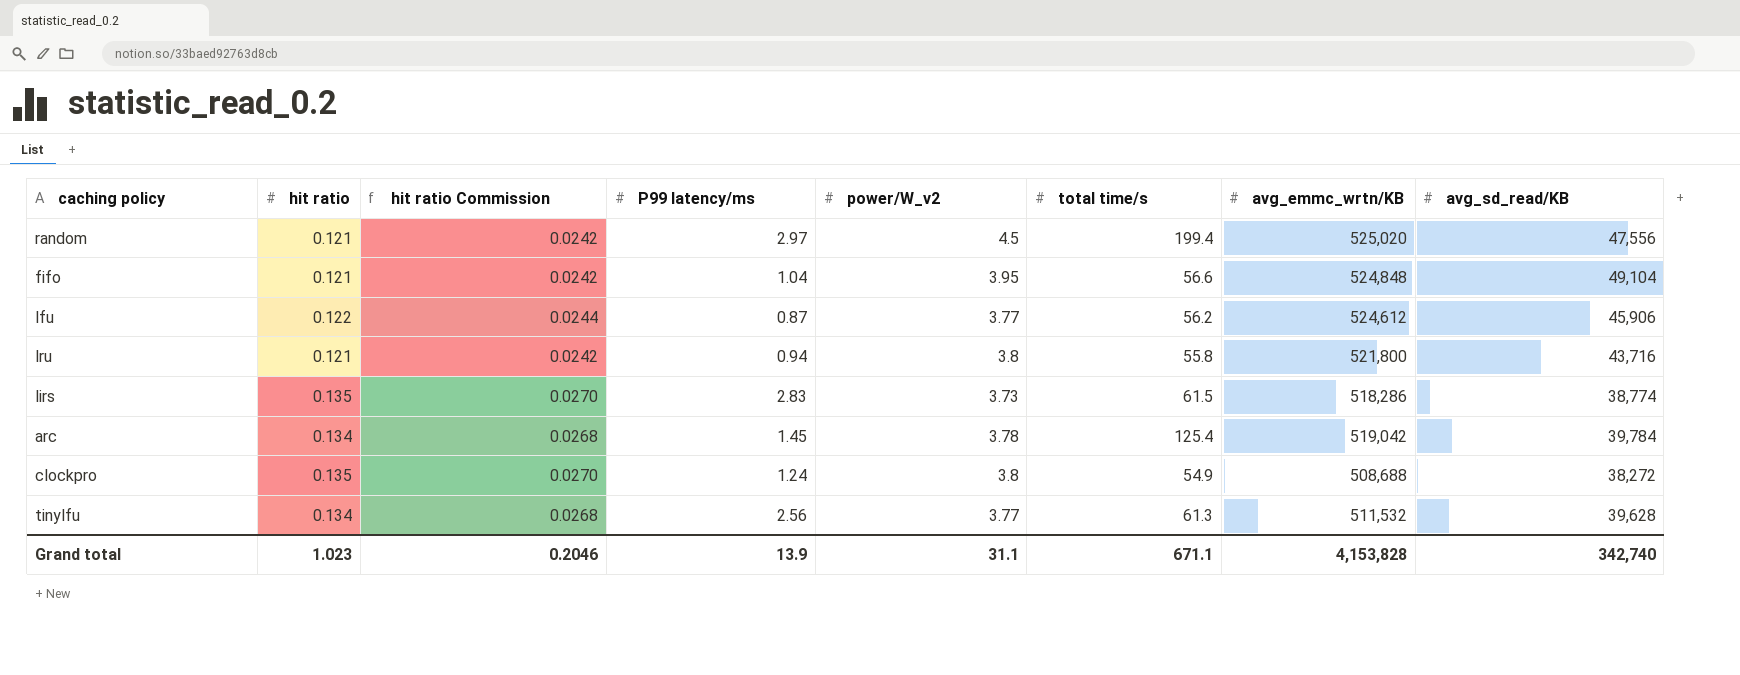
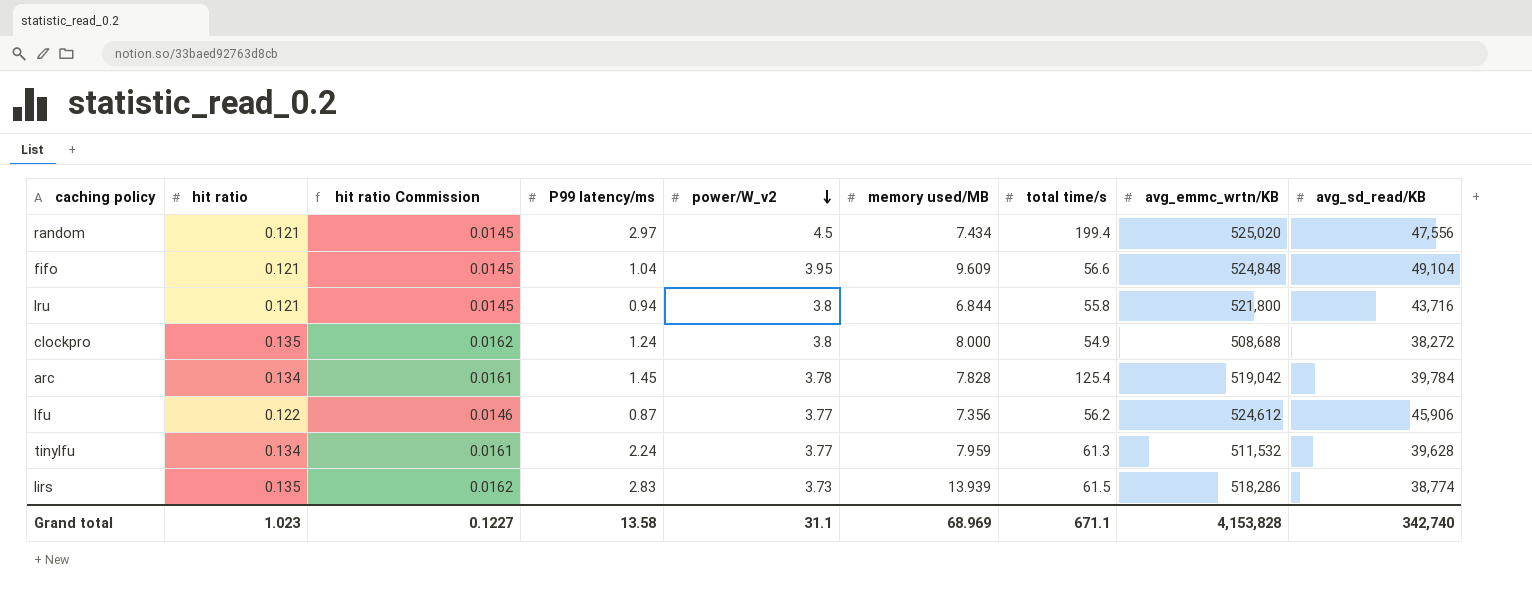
row order: none -> power/W_v2 descending
column hit ratio Commission | formula: [hit ratio] * 0.2 -> [hit ratio] * 0.12
column memory used/MB | position: none -> 6
tinylfu | P99 latency/ms: 2.56 -> 2.24
Grand total | hit ratio Commission: 0.2046 -> 0.1227
Grand total | P99 latency/ms: 13.9 -> 13.58

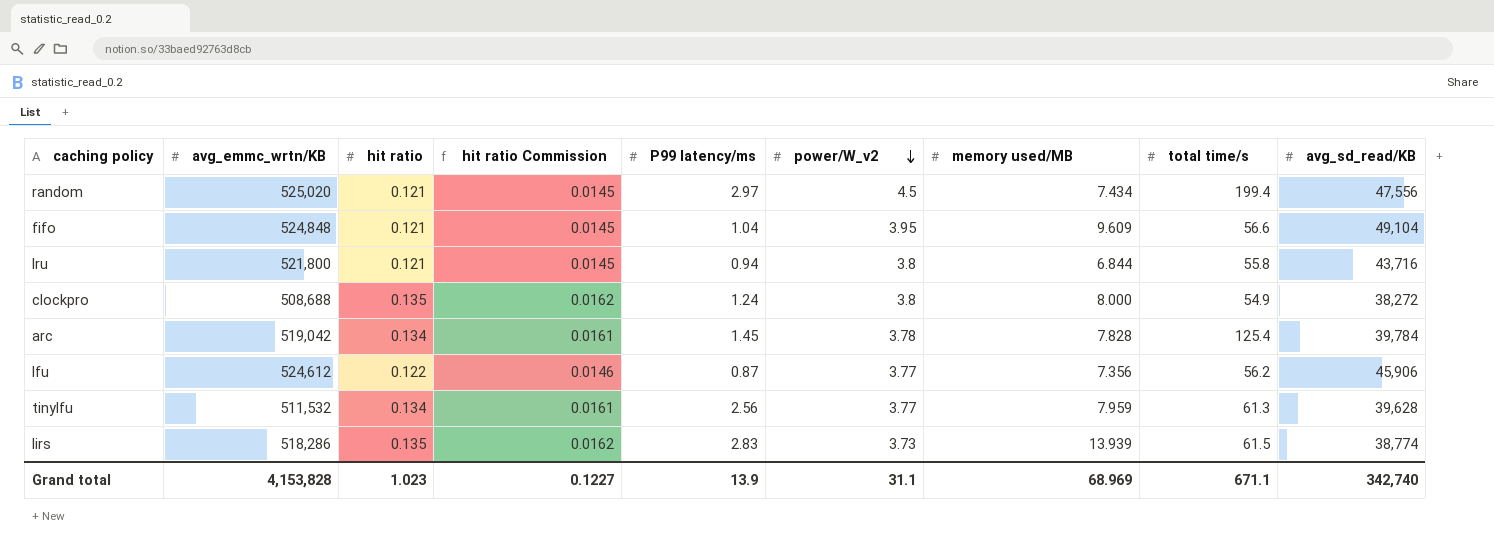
column avg_emmc_wrtn/KB | position: 8 -> 2
tinylfu | P99 latency/ms: 2.24 -> 2.56
Grand total | P99 latency/ms: 13.58 -> 13.9

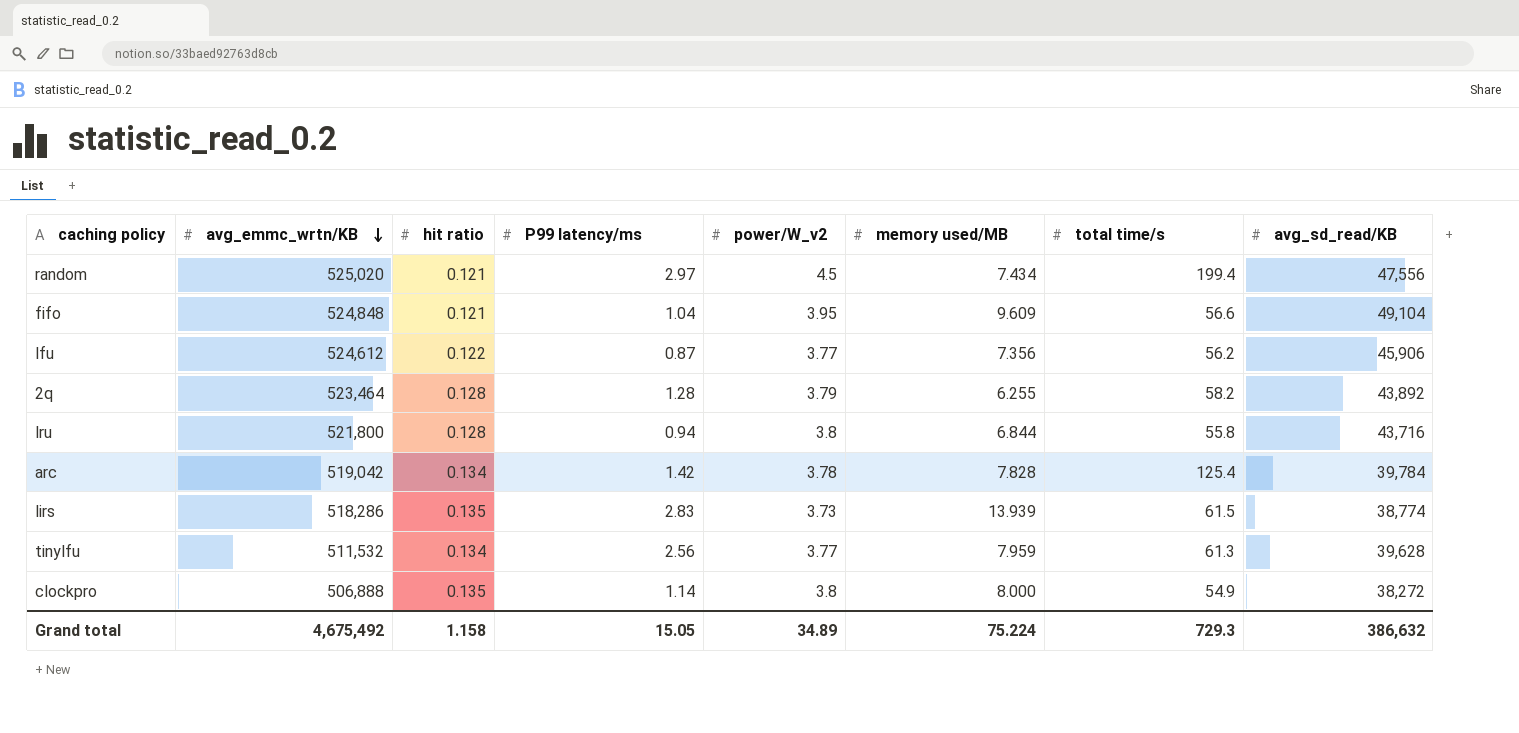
row order: power/W_v2 descending -> avg_emmc_wrtn/KB descending
column hit ratio Commission | formula: [hit ratio] * 0.12 -> none
row 2q: none -> 523,464 | 0.128 | 1.28 | 3.79 | 6.255 | 58.2 | 43,892
lru | hit ratio: 0.121 -> 0.128
arc | P99 latency/ms: 1.45 -> 1.42
clockpro | avg_emmc_wrtn/KB: 508,688 -> 506,888
clockpro | P99 latency/ms: 1.24 -> 1.14
Grand total | avg_emmc_wrtn/KB: 4,153,828 -> 4,675,492
Grand total | hit ratio: 1.023 -> 1.158
Grand total | P99 latency/ms: 13.9 -> 15.05
Grand total | power/W_v2: 31.1 -> 34.89
Grand total | memory used/MB: 68.969 -> 75.224
Grand total | total time/s: 671.1 -> 729.3
Grand total | avg_sd_read/KB: 342,740 -> 386,632

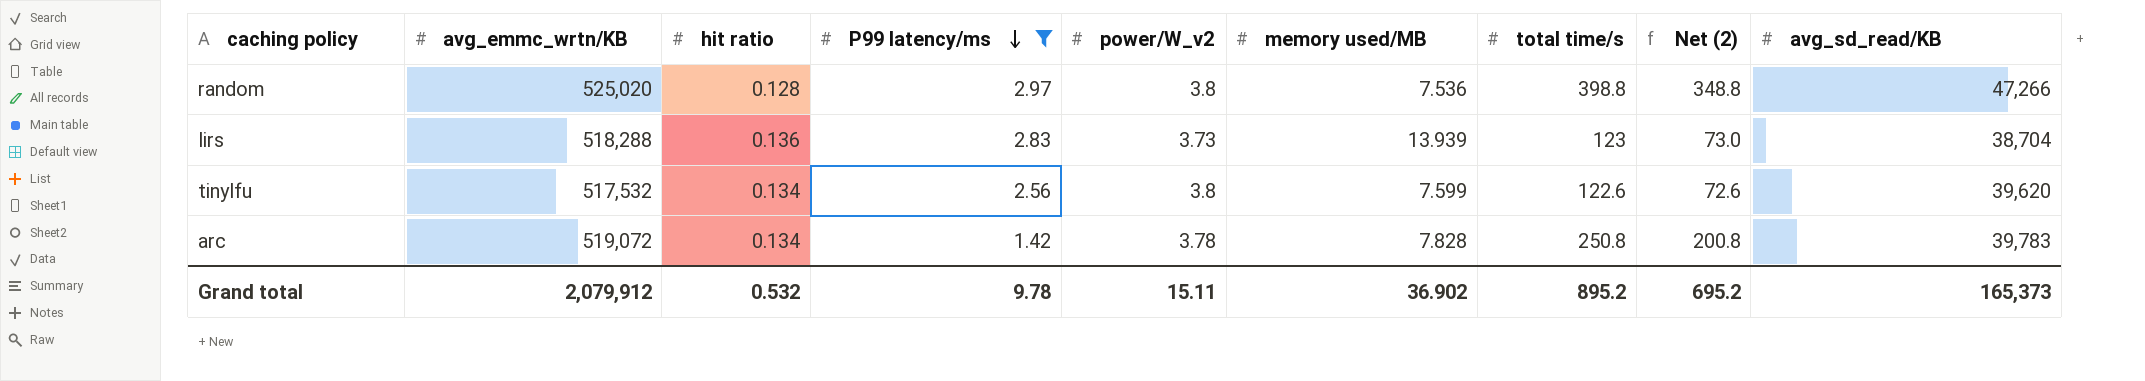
filter: none -> P99 latency/ms >= 1.42
row order: avg_emmc_wrtn/KB descending -> P99 latency/ms descending
column Net (2) | formula: none -> [total time/s] - 50
random | hit ratio: 0.121 -> 0.128
random | power/W_v2: 4.5 -> 3.8
random | memory used/MB: 7.434 -> 7.536
random | total time/s: 199.4 -> 398.8
random | avg_sd_read/KB: 47,556 -> 47,266
lirs | avg_emmc_wrtn/KB: 518,286 -> 518,288
lirs | hit ratio: 0.135 -> 0.136
lirs | total time/s: 61.5 -> 123
lirs | avg_sd_read/KB: 38,774 -> 38,704
tinylfu | avg_emmc_wrtn/KB: 511,532 -> 517,532
tinylfu | power/W_v2: 3.77 -> 3.8
tinylfu | memory used/MB: 7.959 -> 7.599
tinylfu | total time/s: 61.3 -> 122.6
tinylfu | avg_sd_read/KB: 39,628 -> 39,620
arc | avg_emmc_wrtn/KB: 519,042 -> 519,072
arc | total time/s: 125.4 -> 250.8
arc | avg_sd_read/KB: 39,784 -> 39,783
Grand total | avg_emmc_wrtn/KB: 4,675,492 -> 2,079,912
Grand total | hit ratio: 1.158 -> 0.532
Grand total | P99 latency/ms: 15.05 -> 9.78
Grand total | power/W_v2: 34.89 -> 15.11
Grand total | memory used/MB: 75.224 -> 36.902
Grand total | total time/s: 729.3 -> 895.2
Grand total | avg_sd_read/KB: 386,632 -> 165,373

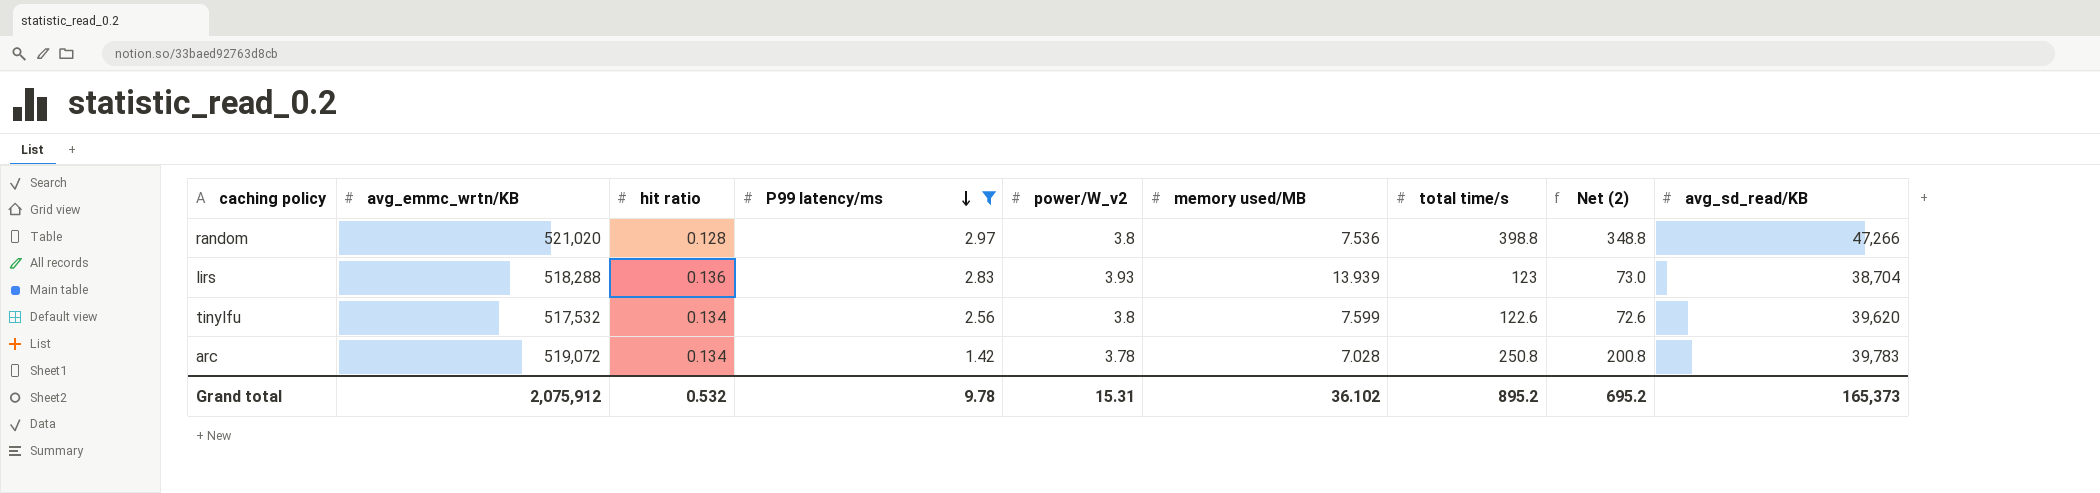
random | avg_emmc_wrtn/KB: 525,020 -> 521,020
lirs | power/W_v2: 3.73 -> 3.93
arc | memory used/MB: 7.828 -> 7.028
Grand total | avg_emmc_wrtn/KB: 2,079,912 -> 2,075,912
Grand total | power/W_v2: 15.11 -> 15.31
Grand total | memory used/MB: 36.902 -> 36.102

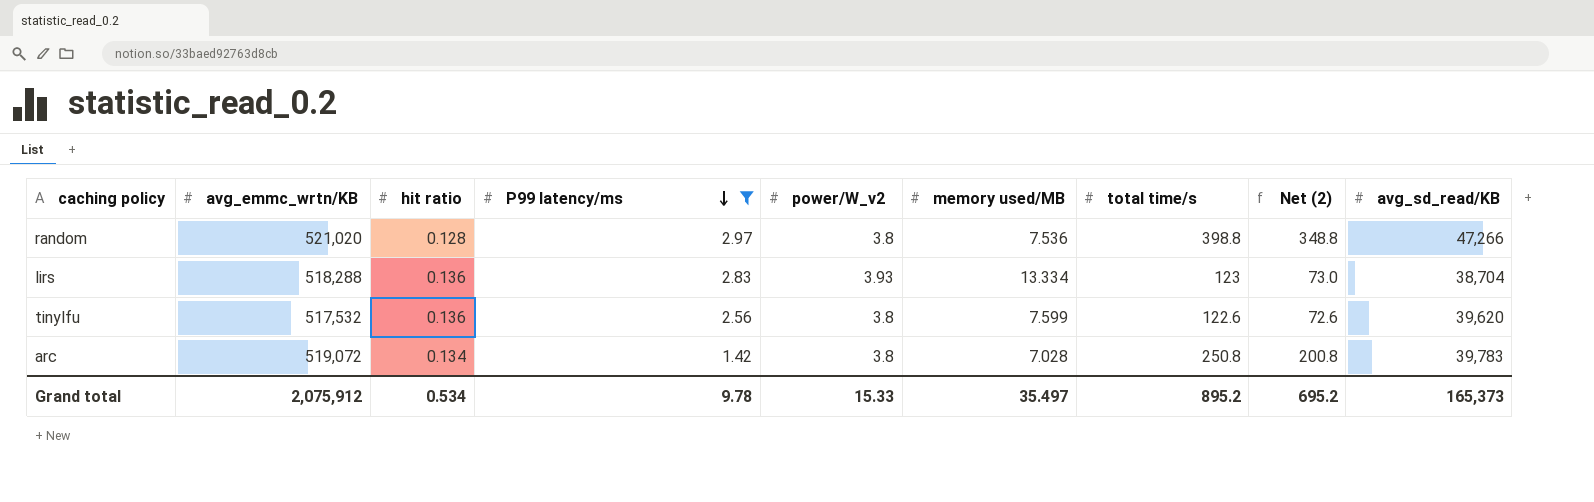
lirs | memory used/MB: 13.939 -> 13.334
tinylfu | hit ratio: 0.134 -> 0.136
arc | power/W_v2: 3.78 -> 3.8
Grand total | hit ratio: 0.532 -> 0.534
Grand total | power/W_v2: 15.31 -> 15.33
Grand total | memory used/MB: 36.102 -> 35.497

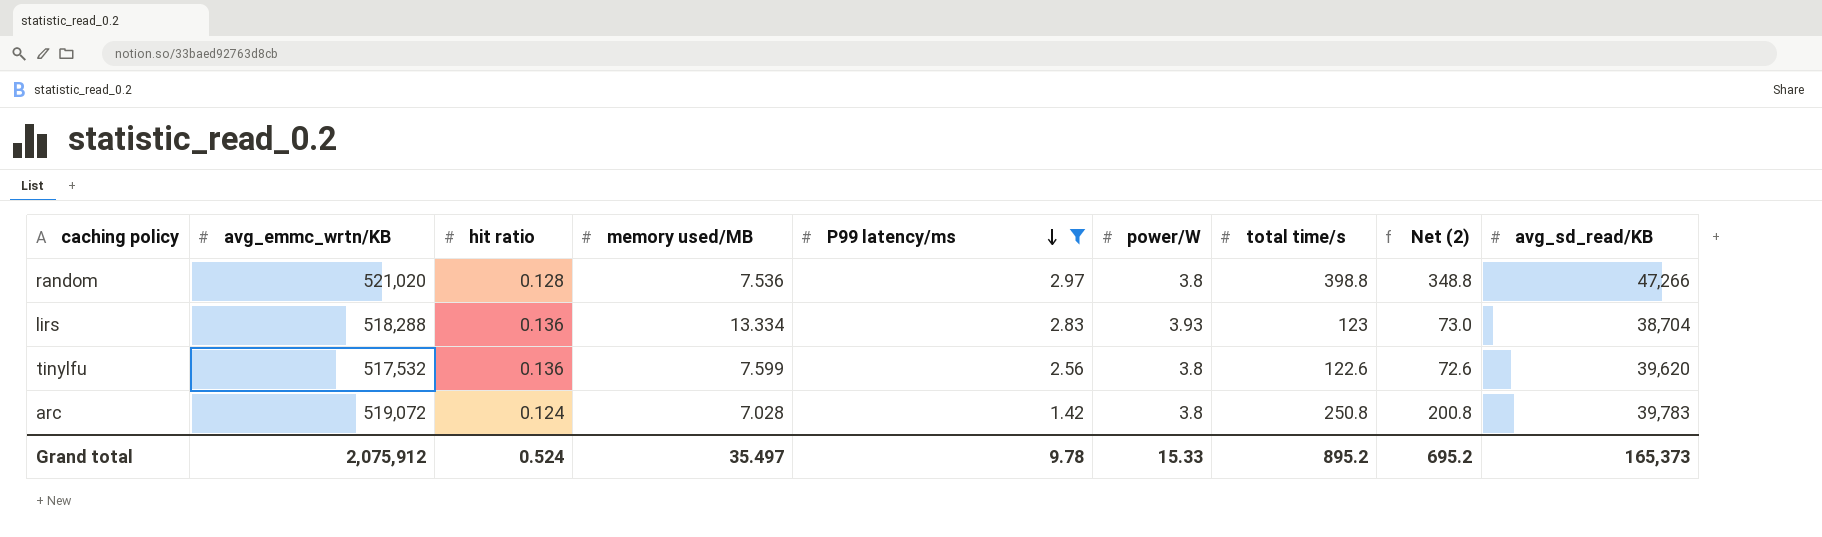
column memory used/MB | position: 6 -> 4
column name: power/W_v2 -> power/W
arc | hit ratio: 0.134 -> 0.124
Grand total | hit ratio: 0.534 -> 0.524

